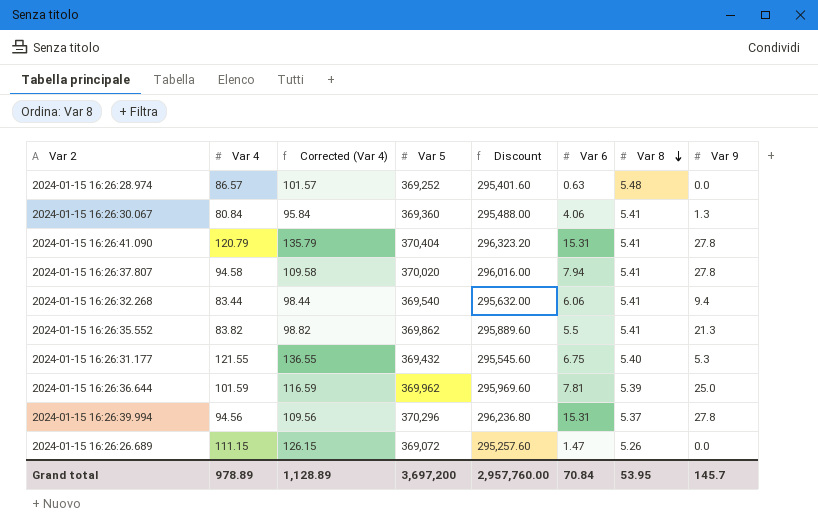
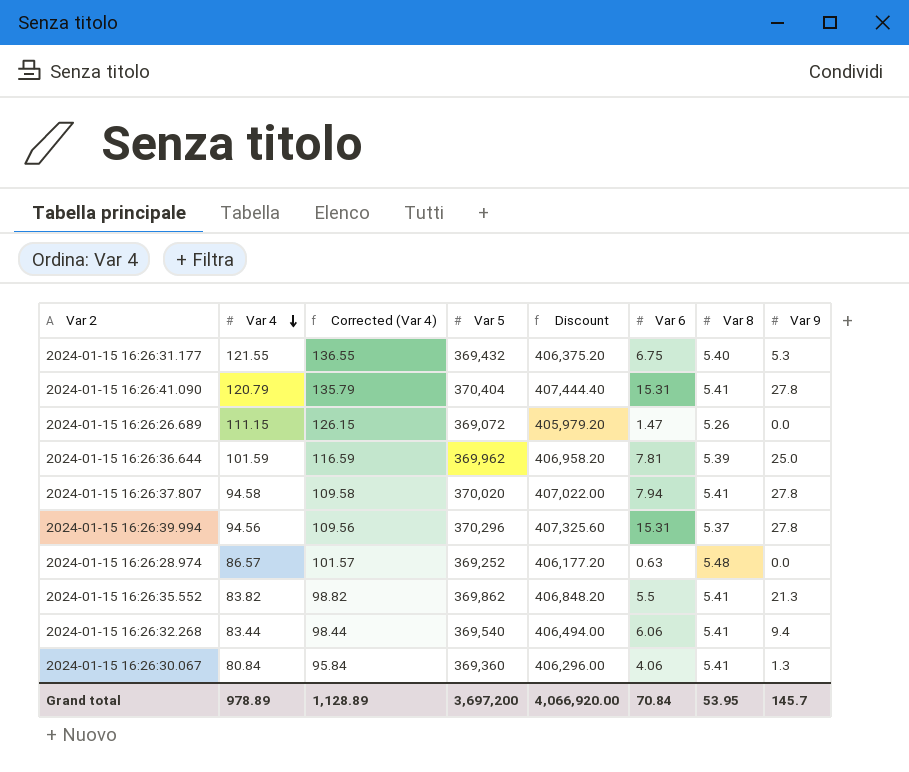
row order: Var 8 descending -> Var 4 descending
column Discount | formula: [Var 5] * 0.8 -> [Var 5] * 1.1
Grand total | Discount: 2,957,760.00 -> 4,066,920.00

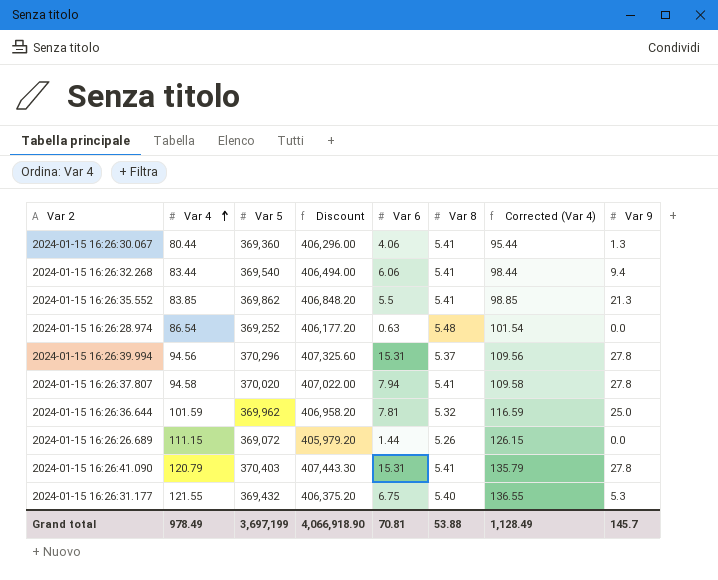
row order: Var 4 descending -> Var 4 ascending
column Corrected (Var 4) | position: 3 -> 7
2024-01-15 16:26:30.067 | Var 4: 80.84 -> 80.44
2024-01-15 16:26:30.067 | Corrected (Var 4): 95.84 -> 95.44
2024-01-15 16:26:35.552 | Var 4: 83.82 -> 83.85
2024-01-15 16:26:35.552 | Corrected (Var 4): 98.82 -> 98.85
2024-01-15 16:26:28.974 | Var 4: 86.57 -> 86.54
2024-01-15 16:26:28.974 | Corrected (Var 4): 101.57 -> 101.54
2024-01-15 16:26:36.644 | Var 8: 5.39 -> 5.32
2024-01-15 16:26:26.689 | Var 6: 1.47 -> 1.44
2024-01-15 16:26:41.090 | Var 5: 370,404 -> 370,403
2024-01-15 16:26:41.090 | Discount: 407,444.40 -> 407,443.30
Grand total | Var 4: 978.89 -> 978.49
Grand total | Var 5: 3,697,200 -> 3,697,199
Grand total | Discount: 4,066,920.00 -> 4,066,918.90
Grand total | Var 6: 70.84 -> 70.81
Grand total | Var 8: 53.95 -> 53.88
Grand total | Corrected (Var 4): 1,128.89 -> 1,128.49

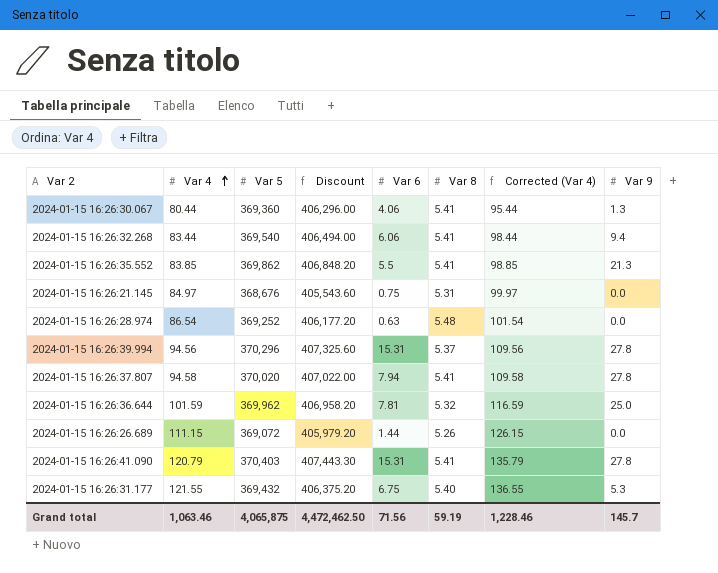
row 2024-01-15 16:26:21.145: none -> 84.97 | 368,676 | 405,543.60 | 0.75 | 5.31 | 99.97 | 0.0
Grand total | Var 4: 978.49 -> 1,063.46
Grand total | Var 5: 3,697,199 -> 4,065,875
Grand total | Discount: 4,066,918.90 -> 4,472,462.50
Grand total | Var 6: 70.81 -> 71.56
Grand total | Var 8: 53.88 -> 59.19
Grand total | Corrected (Var 4): 1,128.49 -> 1,228.46

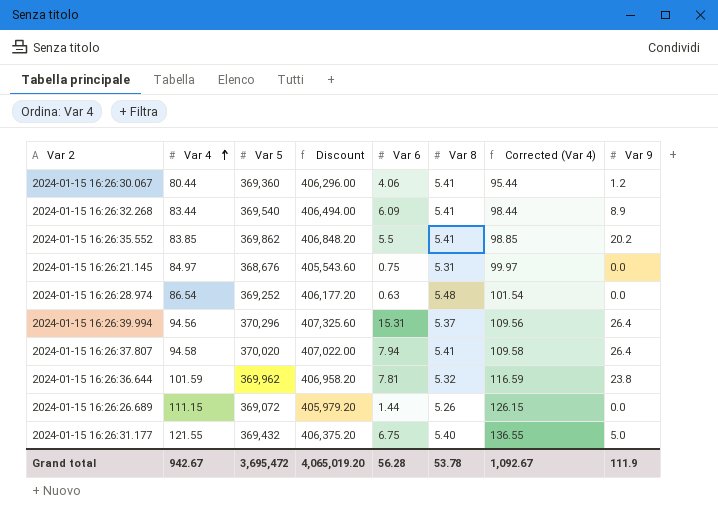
row 2024-01-15 16:26:41.090: 120.79 | 370,403 | 407,443.30 | 15.31 | 5.41 | 135.79 | 27.8 -> none
2024-01-15 16:26:30.067 | Var 9: 1.3 -> 1.2
2024-01-15 16:26:32.268 | Var 6: 6.06 -> 6.09
2024-01-15 16:26:32.268 | Var 9: 9.4 -> 8.9
2024-01-15 16:26:35.552 | Var 9: 21.3 -> 20.2
2024-01-15 16:26:39.994 | Var 9: 27.8 -> 26.4
2024-01-15 16:26:37.807 | Var 9: 27.8 -> 26.4
2024-01-15 16:26:36.644 | Var 9: 25.0 -> 23.8
2024-01-15 16:26:31.177 | Var 9: 5.3 -> 5.0
Grand total | Var 4: 1,063.46 -> 942.67
Grand total | Var 5: 4,065,875 -> 3,695,472
Grand total | Discount: 4,472,462.50 -> 4,065,019.20
Grand total | Var 6: 71.56 -> 56.28
Grand total | Var 8: 59.19 -> 53.78
Grand total | Corrected (Var 4): 1,228.46 -> 1,092.67
Grand total | Var 9: 145.7 -> 111.9

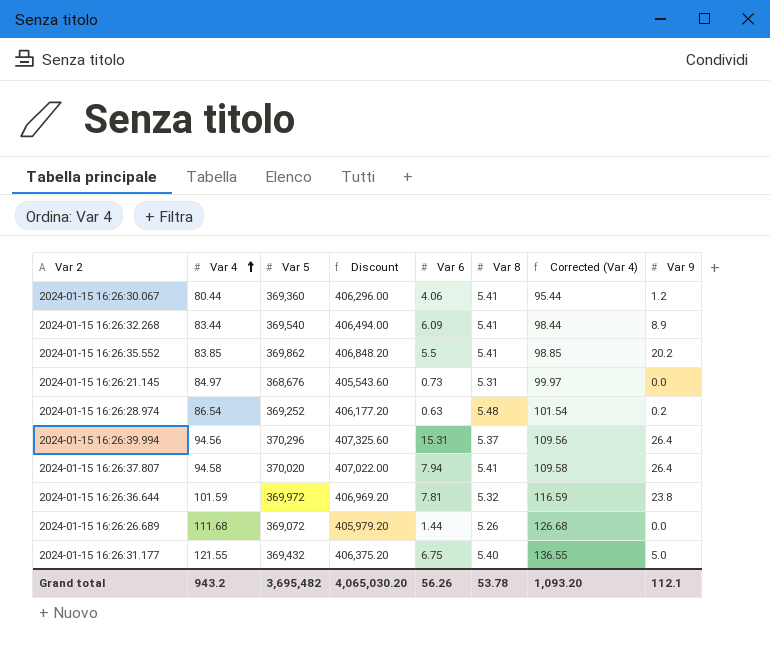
2024-01-15 16:26:21.145 | Var 6: 0.75 -> 0.73
2024-01-15 16:26:28.974 | Var 9: 0.0 -> 0.2
2024-01-15 16:26:36.644 | Var 5: 369,962 -> 369,972
2024-01-15 16:26:36.644 | Discount: 406,958.20 -> 406,969.20
2024-01-15 16:26:26.689 | Var 4: 111.15 -> 111.68
2024-01-15 16:26:26.689 | Corrected (Var 4): 126.15 -> 126.68
Grand total | Var 4: 942.67 -> 943.2
Grand total | Var 5: 3,695,472 -> 3,695,482
Grand total | Discount: 4,065,019.20 -> 4,065,030.20
Grand total | Var 6: 56.28 -> 56.26
Grand total | Corrected (Var 4): 1,092.67 -> 1,093.20
Grand total | Var 9: 111.9 -> 112.1

